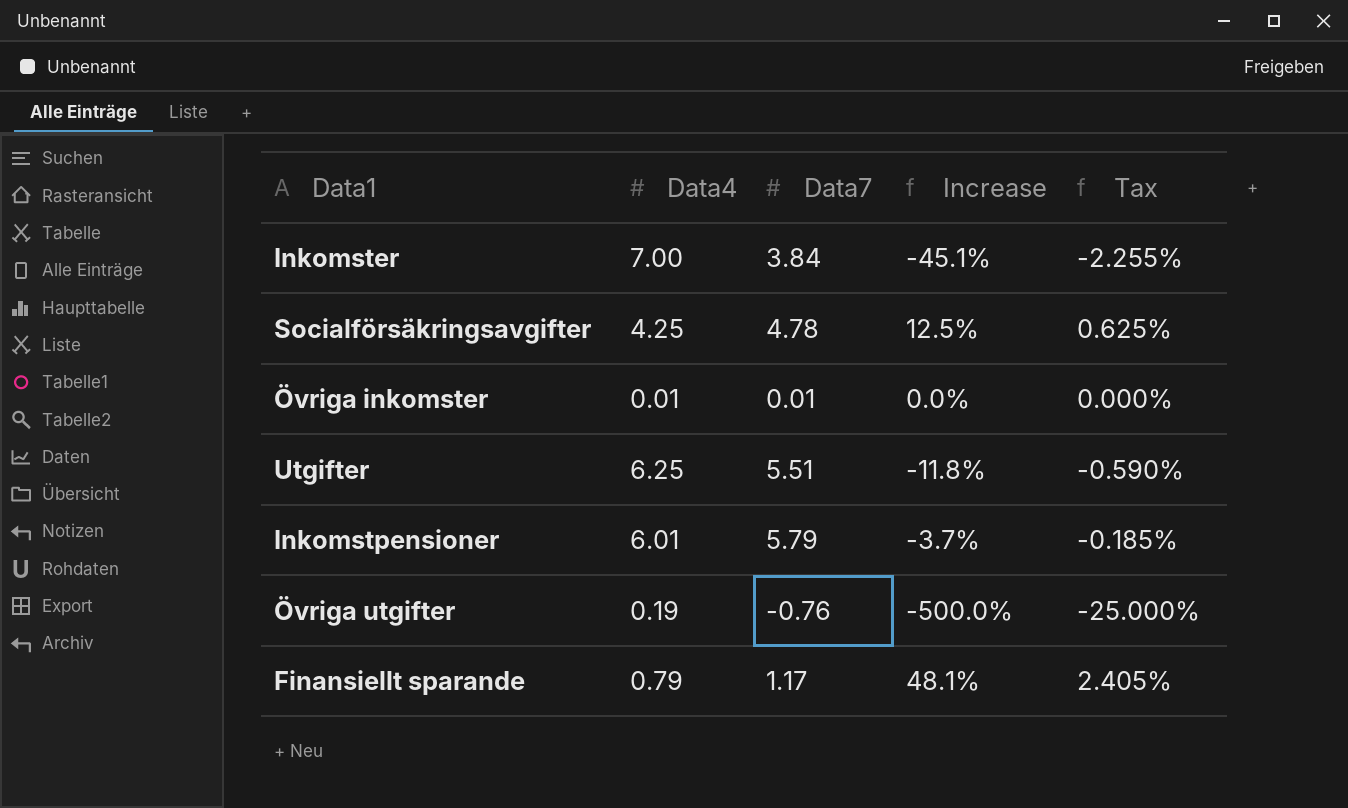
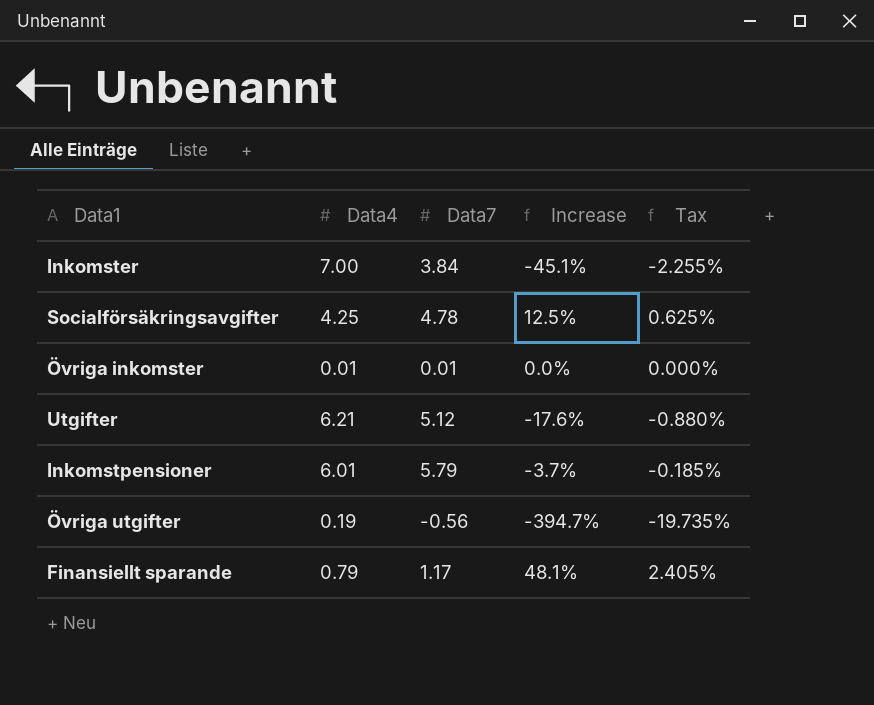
Utgifter | Data4: 6.25 -> 6.21
Utgifter | Data7: 5.51 -> 5.12
Utgifter | Increase: -11.8% -> -17.6%
Utgifter | Tax: -0.590% -> -0.880%
Övriga utgifter | Data7: -0.76 -> -0.56
Övriga utgifter | Increase: -500.0% -> -394.7%
Övriga utgifter | Tax: -25.000% -> -19.735%

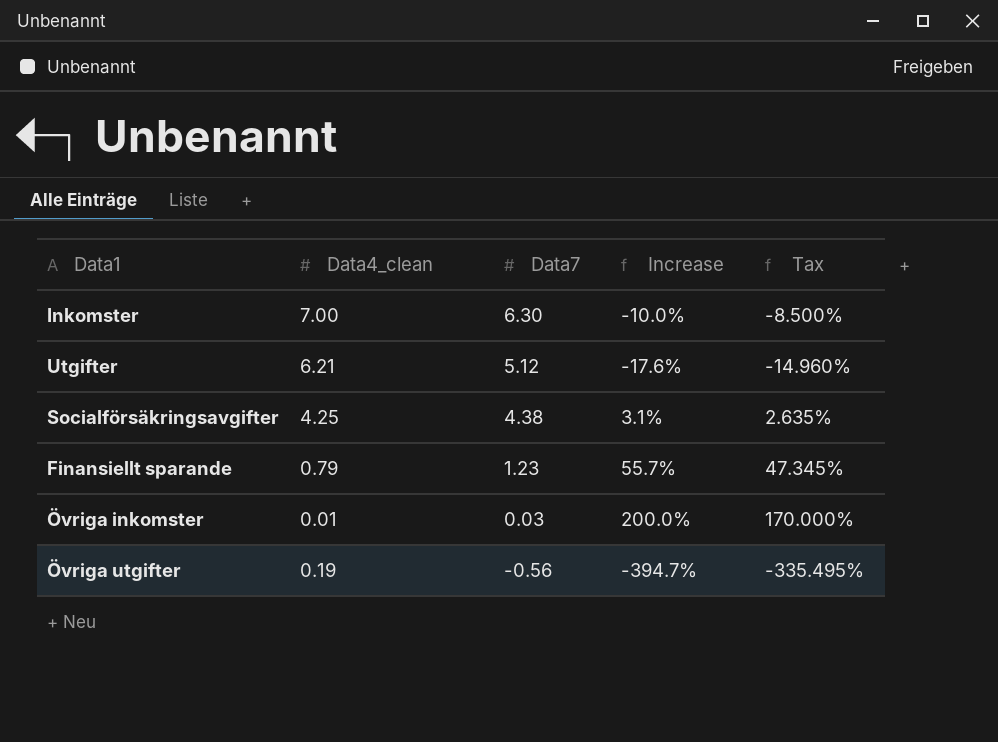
row order: none -> Data7 descending
column name: Data4 -> Data4_clean
column Tax | formula: [Increase] * 0.05 -> [Increase] * 0.85
row Inkomstpensioner: 6.01 | 5.79 | -3.7% | -0.185% -> none
Inkomster | Data7: 3.84 -> 6.30
Inkomster | Increase: -45.1% -> -10.0%
Socialförsäkringsavgifter | Data7: 4.78 -> 4.38
Socialförsäkringsavgifter | Increase: 12.5% -> 3.1%
Finansiellt sparande | Data7: 1.17 -> 1.23
Finansiellt sparande | Increase: 48.1% -> 55.7%
Övriga inkomster | Data7: 0.01 -> 0.03
Övriga inkomster | Increase: 0.0% -> 200.0%

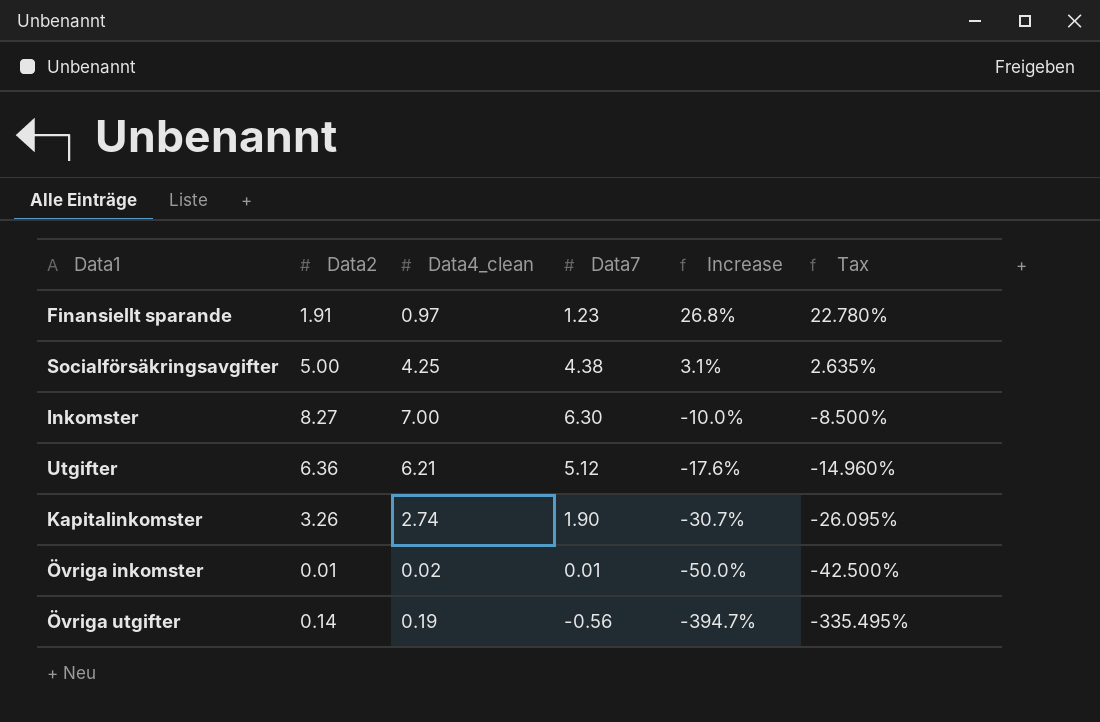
row order: Data7 descending -> Increase descending
column Data2 | position: none -> 2
Finansiellt sparande | Data4_clean: 0.79 -> 0.97
Finansiellt sparande | Increase: 55.7% -> 26.8%
Finansiellt sparande | Tax: 47.345% -> 22.780%
row Kapitalinkomster: none -> 3.26 | 2.74 | 1.90 | -30.7% | -26.095%
Övriga inkomster | Data4_clean: 0.01 -> 0.02
Övriga inkomster | Data7: 0.03 -> 0.01
Övriga inkomster | Increase: 200.0% -> -50.0%
Övriga inkomster | Tax: 170.000% -> -42.500%

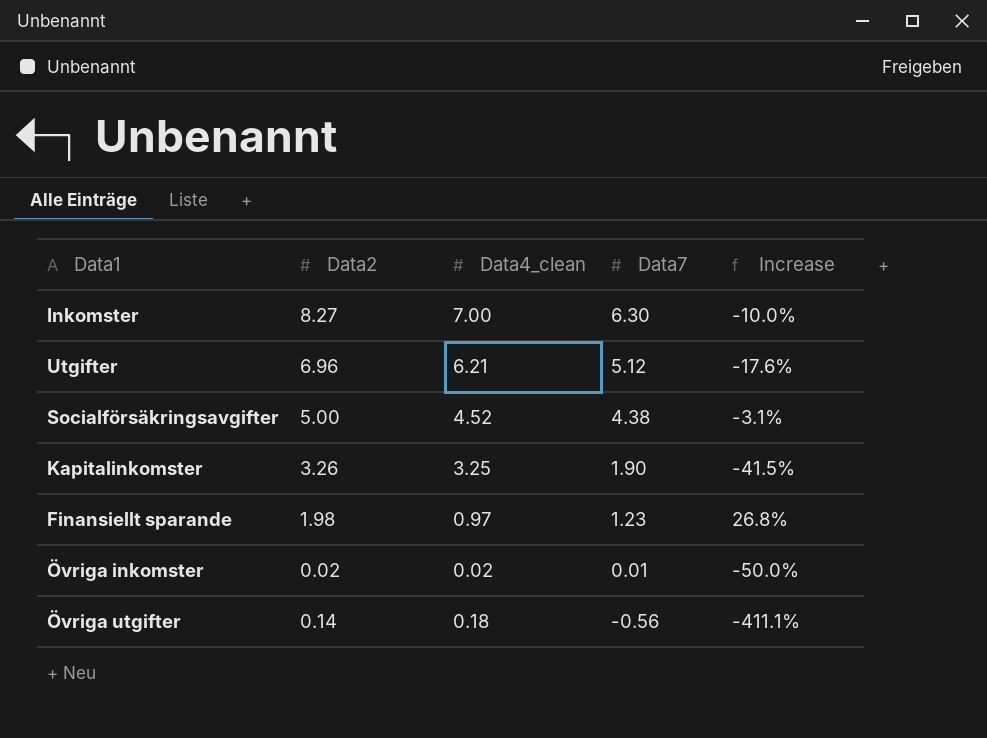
row order: Increase descending -> Data7 descending
column Tax | formula: [Increase] * 0.85 -> none
Utgifter | Data2: 6.36 -> 6.96
Socialförsäkringsavgifter | Data4_clean: 4.25 -> 4.52
Socialförsäkringsavgifter | Increase: 3.1% -> -3.1%
Kapitalinkomster | Data4_clean: 2.74 -> 3.25
Kapitalinkomster | Increase: -30.7% -> -41.5%
Finansiellt sparande | Data2: 1.91 -> 1.98
Övriga inkomster | Data2: 0.01 -> 0.02
Övriga utgifter | Data4_clean: 0.19 -> 0.18
Övriga utgifter | Increase: -394.7% -> -411.1%

